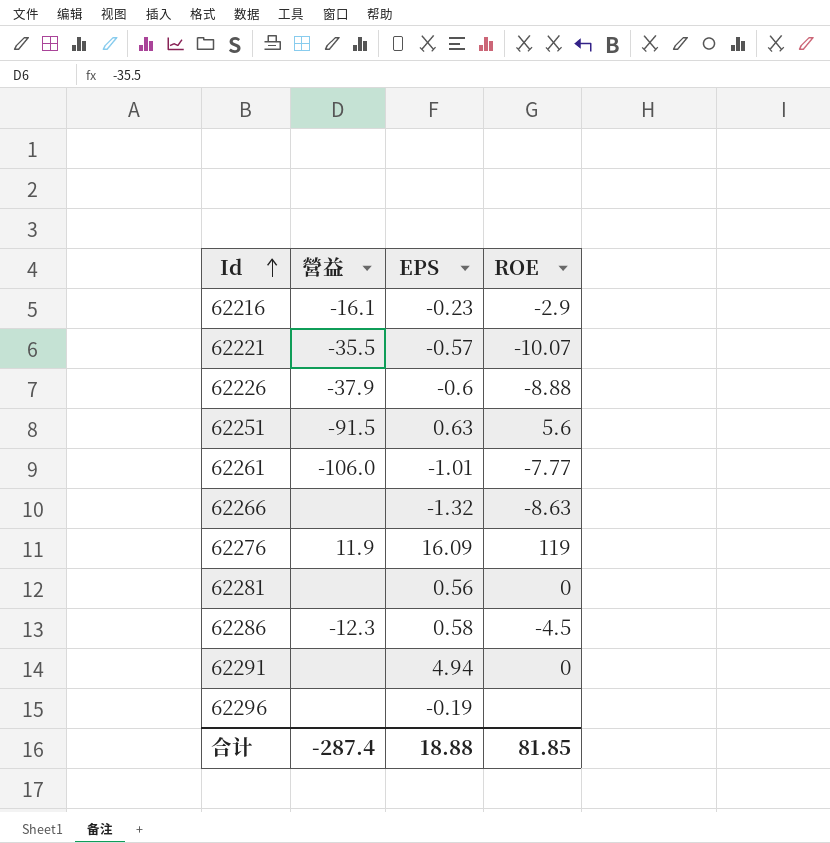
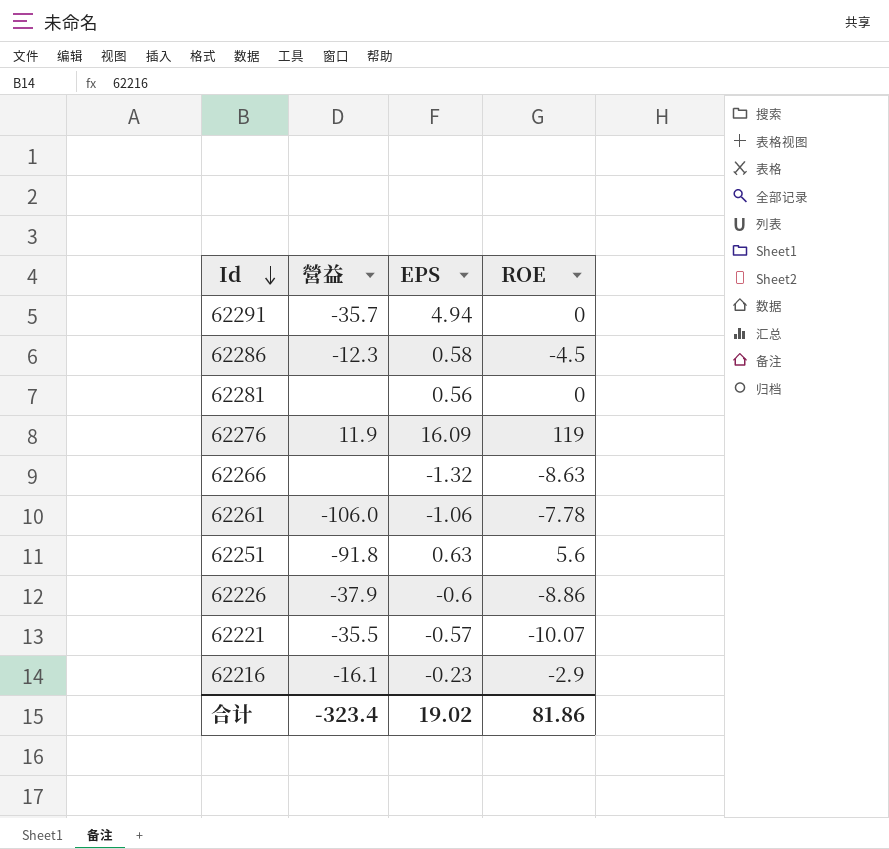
row order: Id ascending -> Id descending
row 62296: none | -0.19 | none -> none
62291 | 營益: none -> -35.7
62261 | EPS: -1.01 -> -1.06
62261 | ROE: -7.77 -> -7.78
62251 | 營益: -91.5 -> -91.8
62226 | ROE: -8.88 -> -8.86
合计 | 營益: -287.4 -> -323.4
合计 | EPS: 18.88 -> 19.02
合计 | ROE: 81.85 -> 81.86

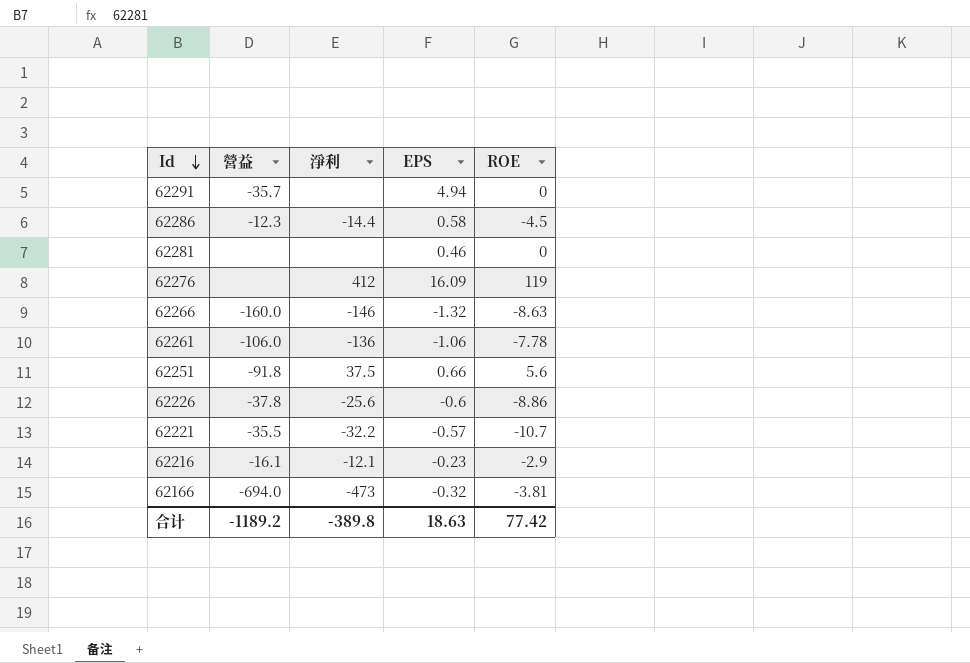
column 淨利 | position: none -> 3
62281 | EPS: 0.56 -> 0.46
62276 | 營益: 11.9 -> none
62266 | 營益: none -> -160.0
62251 | EPS: 0.63 -> 0.66
62226 | 營益: -37.9 -> -37.8
62221 | ROE: -10.07 -> -10.7
row 62166: none -> -694.0 | -473 | -0.32 | -3.81
合计 | 營益: -323.4 -> -1189.2
合计 | EPS: 19.02 -> 18.63
合计 | ROE: 81.86 -> 77.42

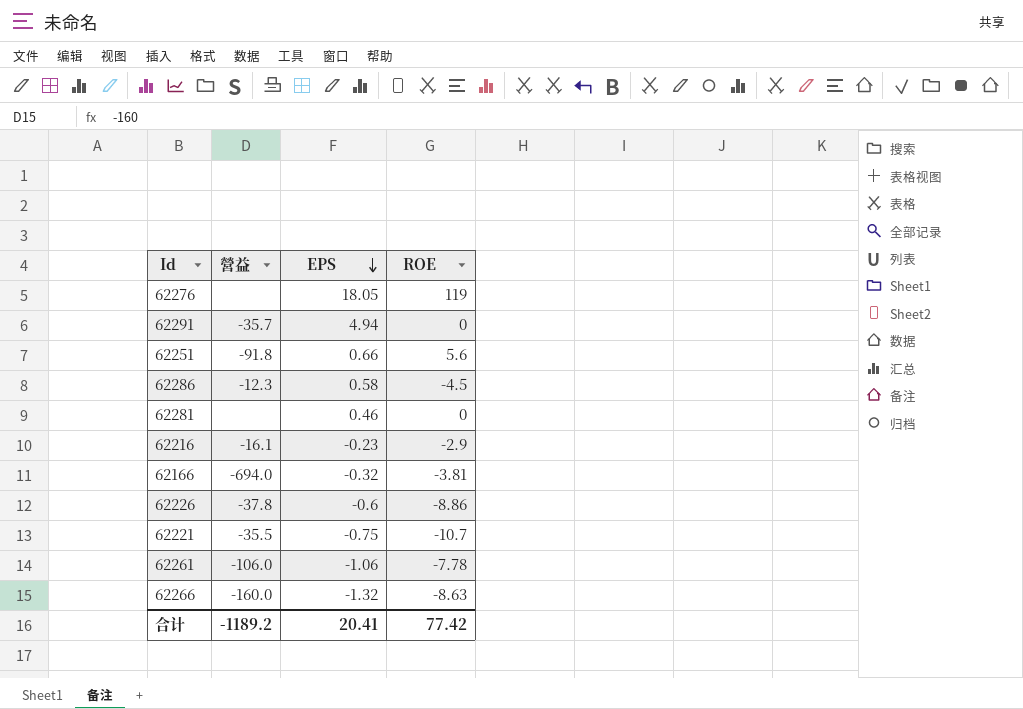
row order: Id descending -> EPS descending
column 淨利 | position: 3 -> none
62276 | EPS: 16.09 -> 18.05
62221 | EPS: -0.57 -> -0.75
合计 | EPS: 18.63 -> 20.41

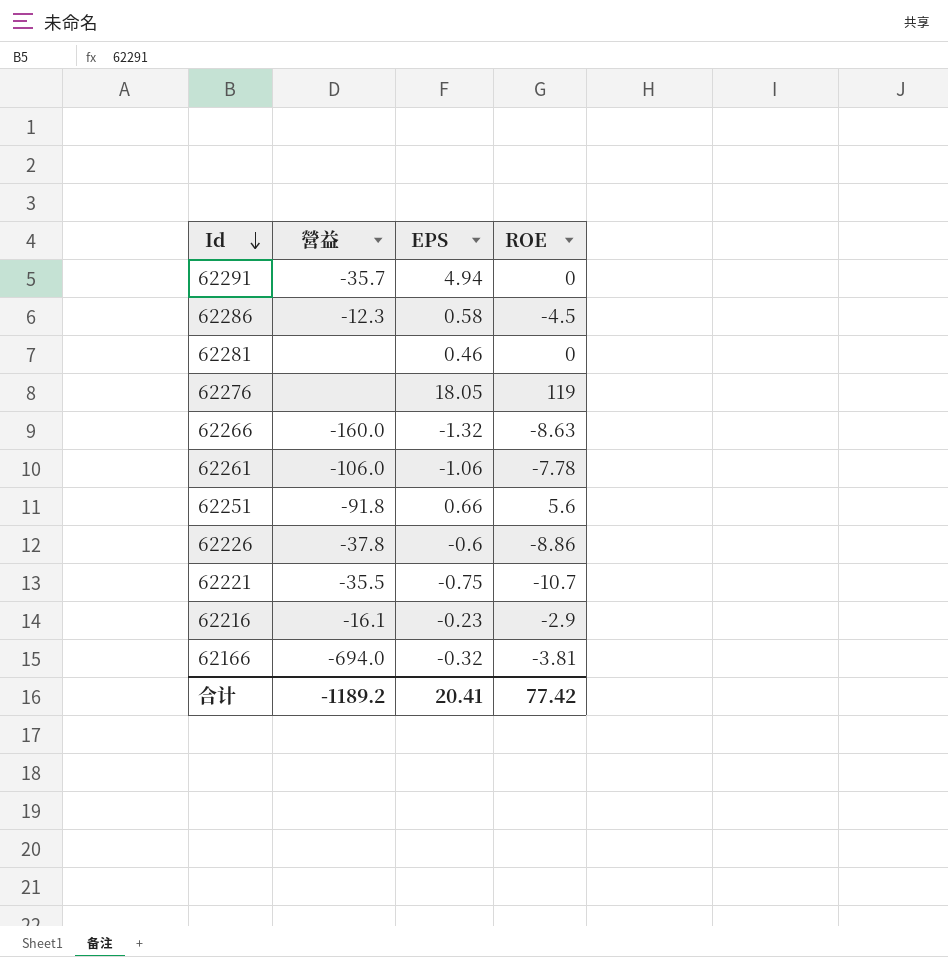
row order: EPS descending -> Id descending

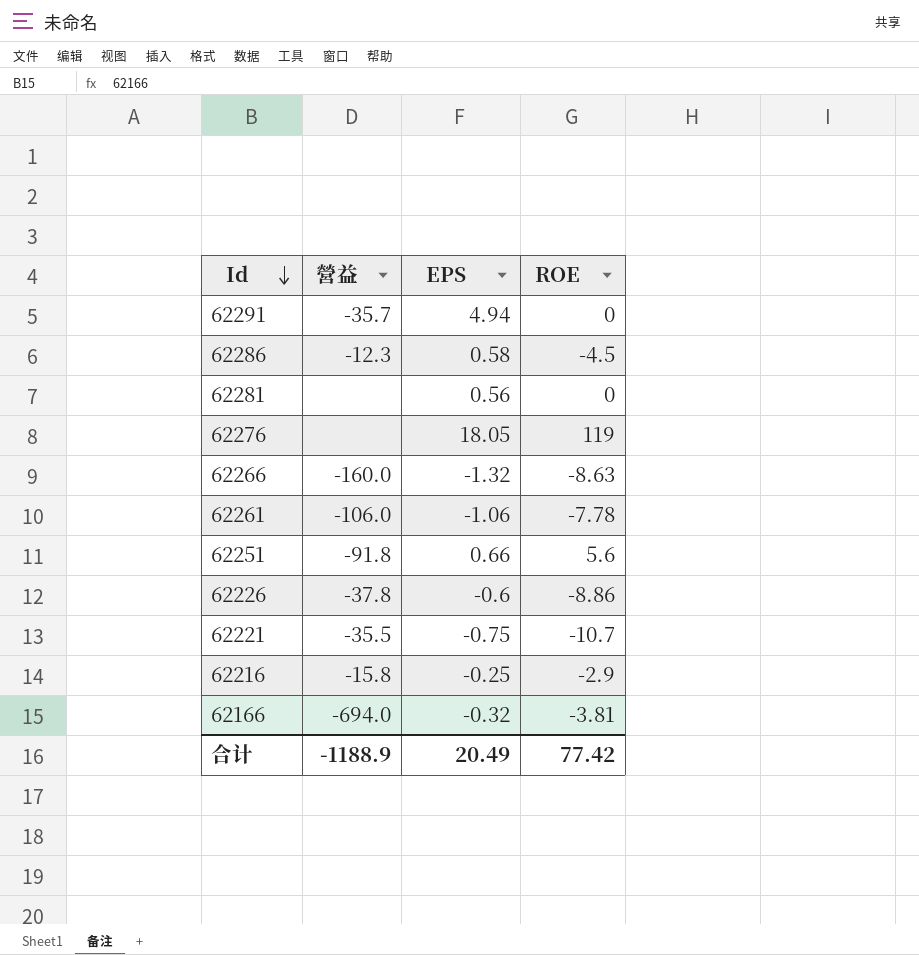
62281 | EPS: 0.46 -> 0.56
62216 | 營益: -16.1 -> -15.8
62216 | EPS: -0.23 -> -0.25
合计 | 營益: -1189.2 -> -1188.9
合计 | EPS: 20.41 -> 20.49

